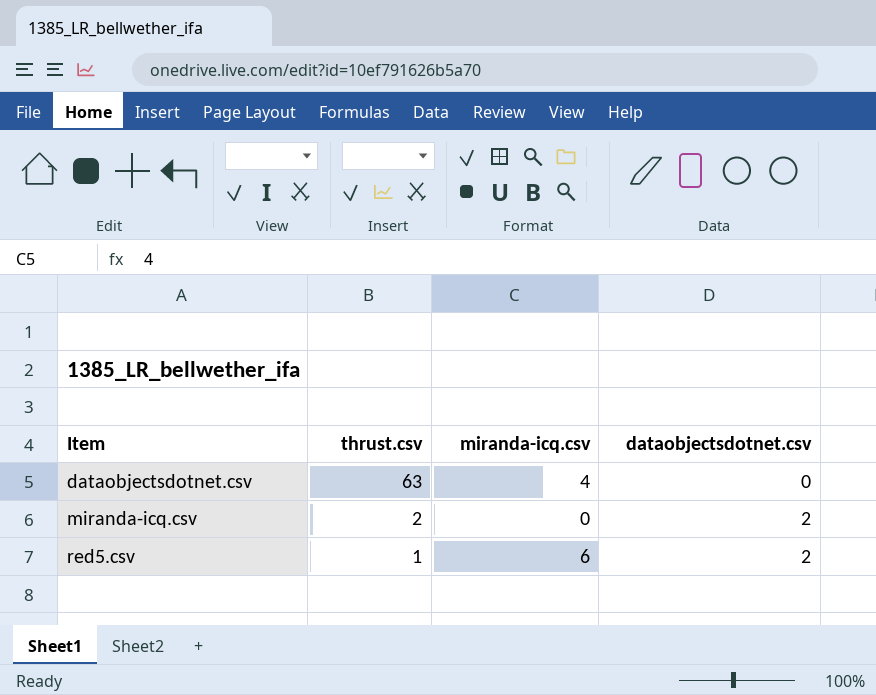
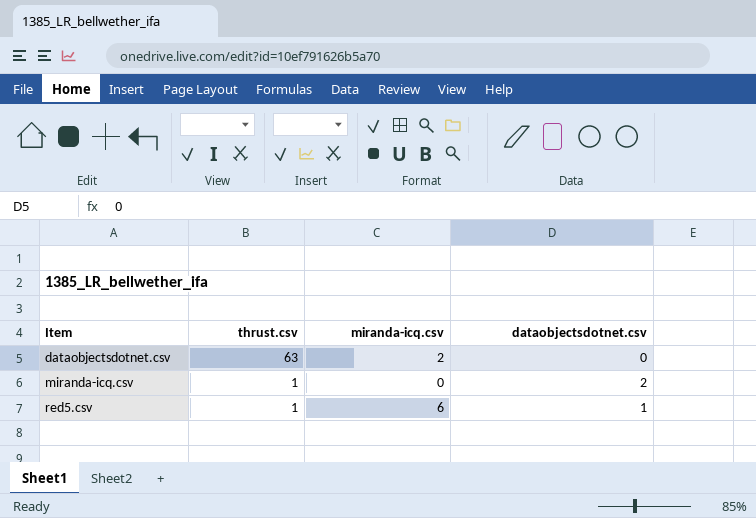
dataobjectsdotnet.csv | miranda-icq.csv: 4 -> 2
miranda-icq.csv | thrust.csv: 2 -> 1
red5.csv | dataobjectsdotnet.csv: 2 -> 1

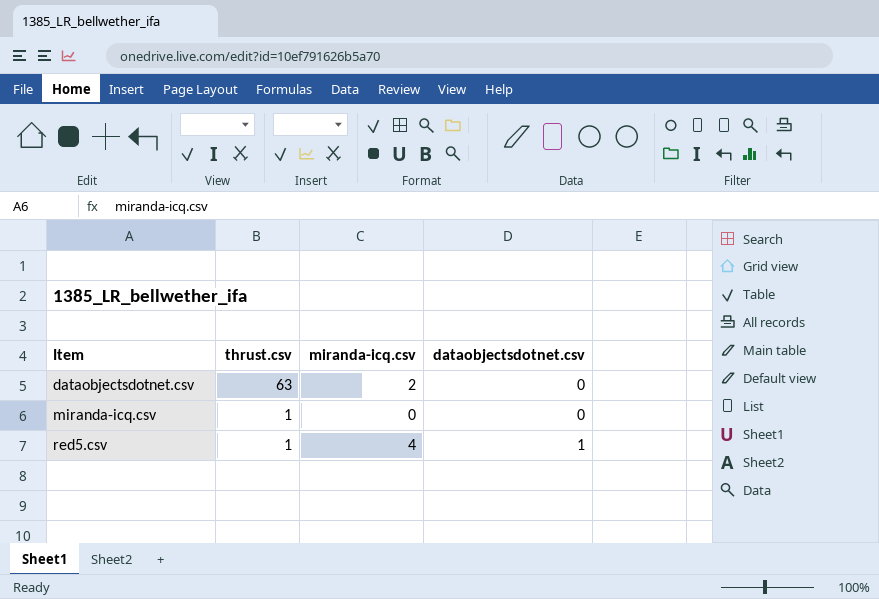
miranda-icq.csv | dataobjectsdotnet.csv: 2 -> 0
red5.csv | miranda-icq.csv: 6 -> 4

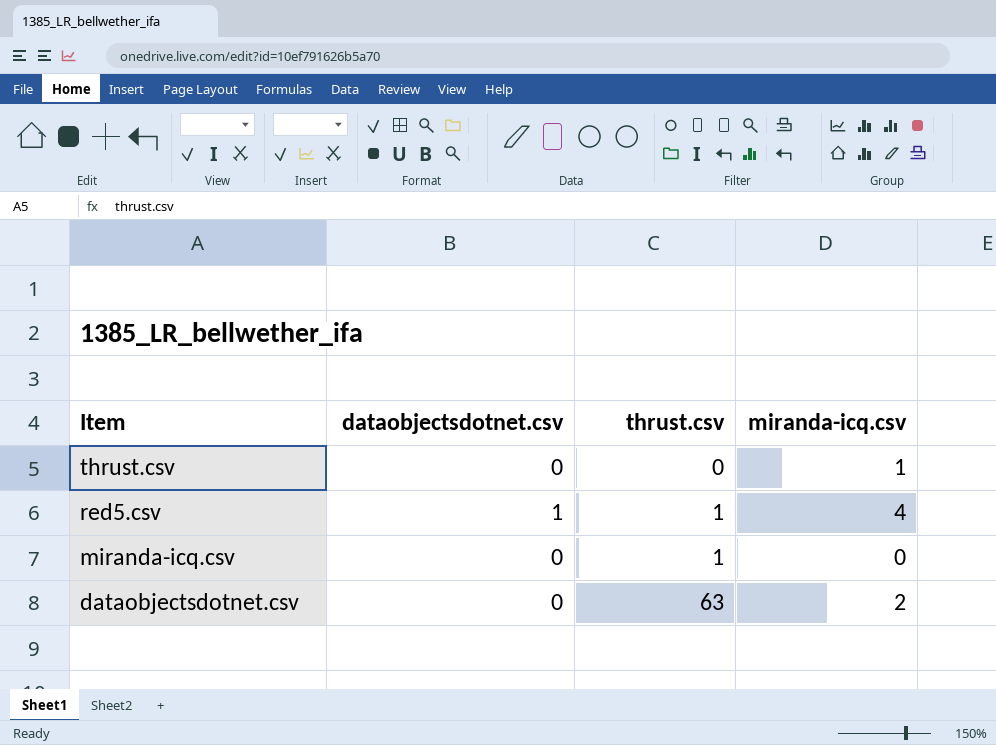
row order: Item ascending -> Item descending
column dataobjectsdotnet.csv | position: 4 -> 2
row thrust.csv: none -> 0 | 0 | 1

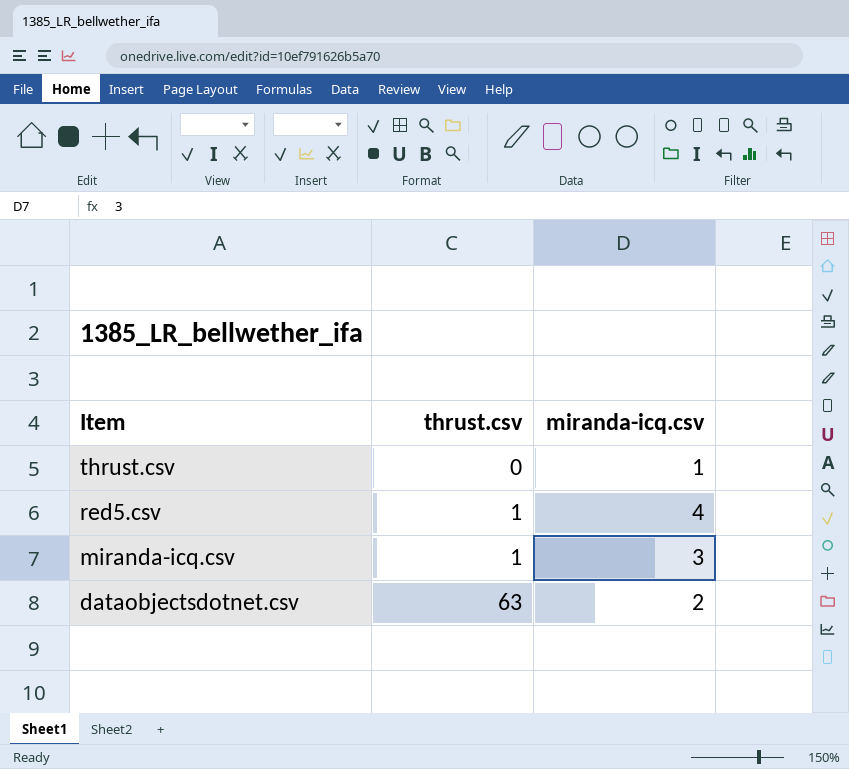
column dataobjectsdotnet.csv | position: 2 -> none
miranda-icq.csv | miranda-icq.csv: 0 -> 3

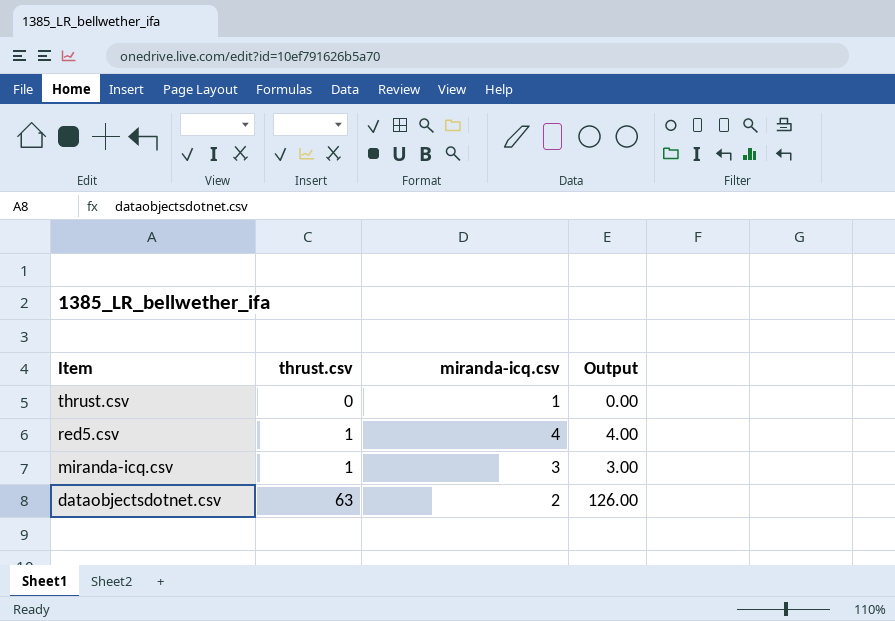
column Output | formula: none -> [thrust.csv] * [miranda-icq.csv]

